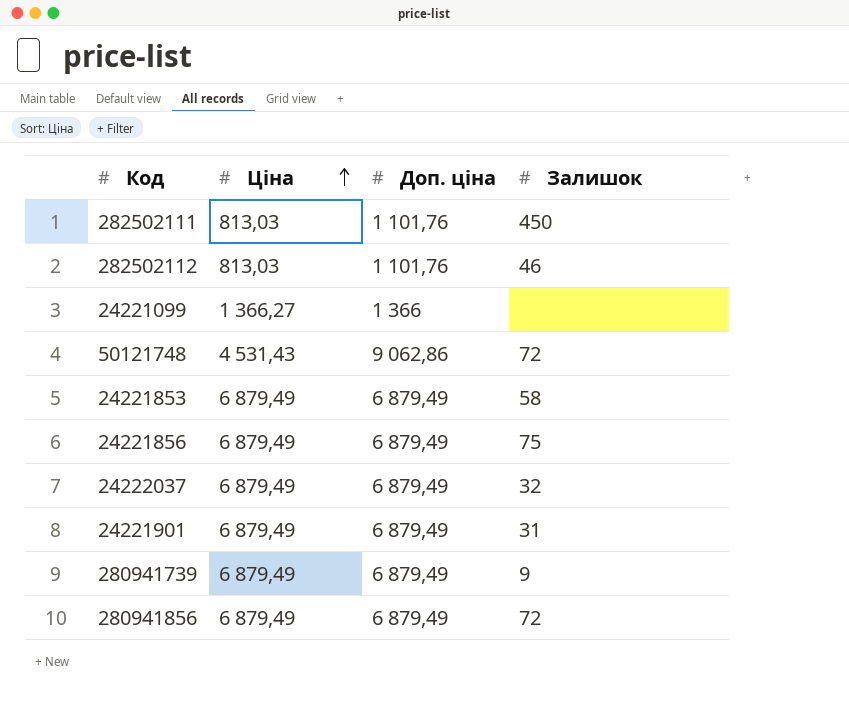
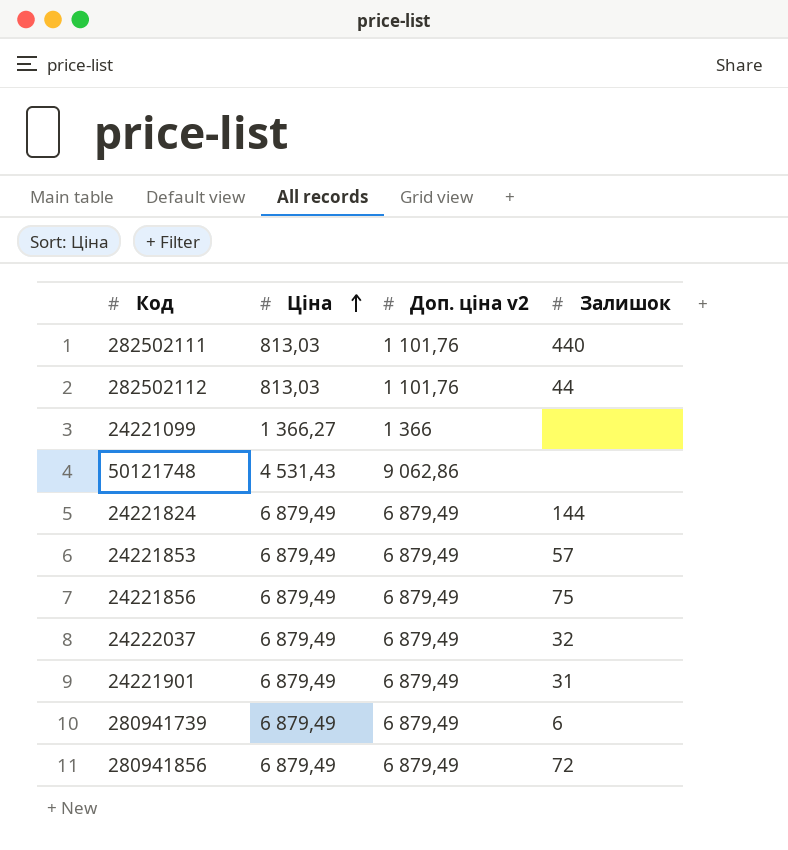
column name: Доп. ціна -> Доп. ціна v2
282502111 | Залишок: 450 -> 440
282502112 | Залишок: 46 -> 44
50121748 | Залишок: 72 -> none
row 24221824: none -> 6 879,49 | 6 879,49 | 144
24221853 | Залишок: 58 -> 57
280941739 | Залишок: 9 -> 6

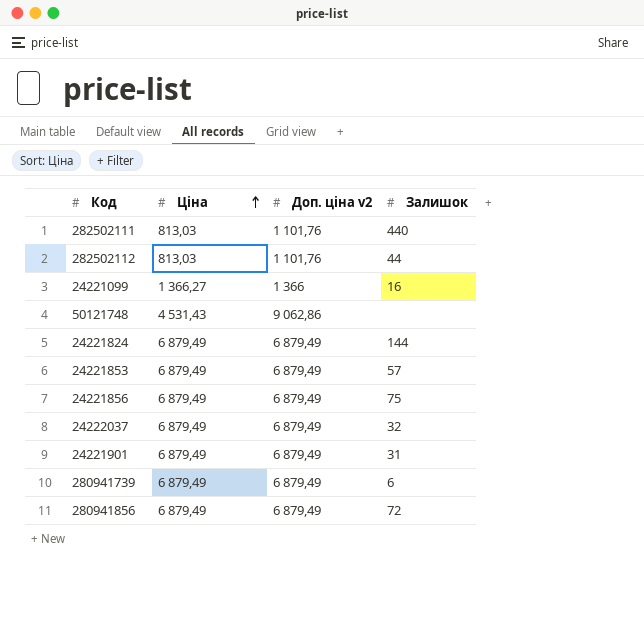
24221099 | Залишок: none -> 16

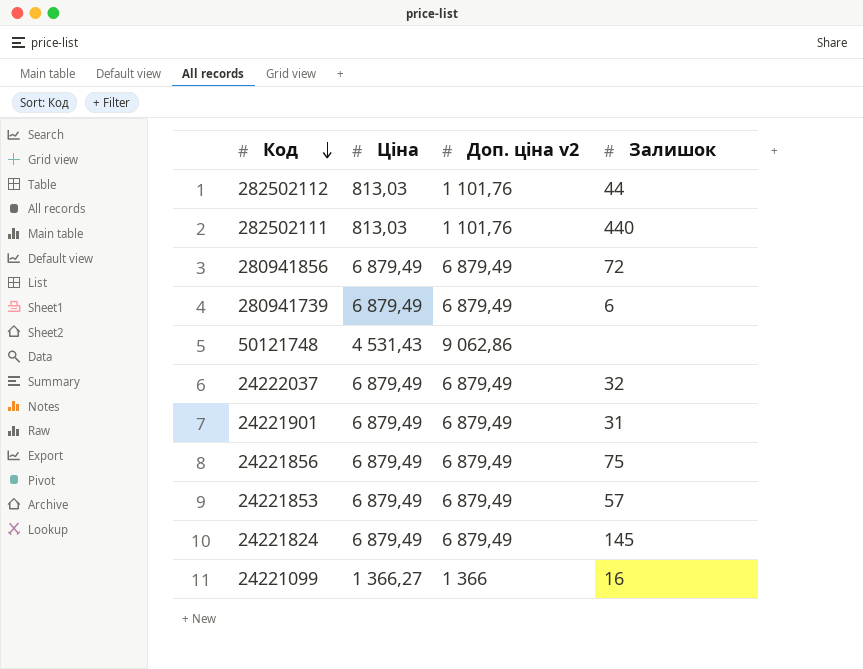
row order: Ціна ascending -> Код descending
24221824 | Залишок: 144 -> 145

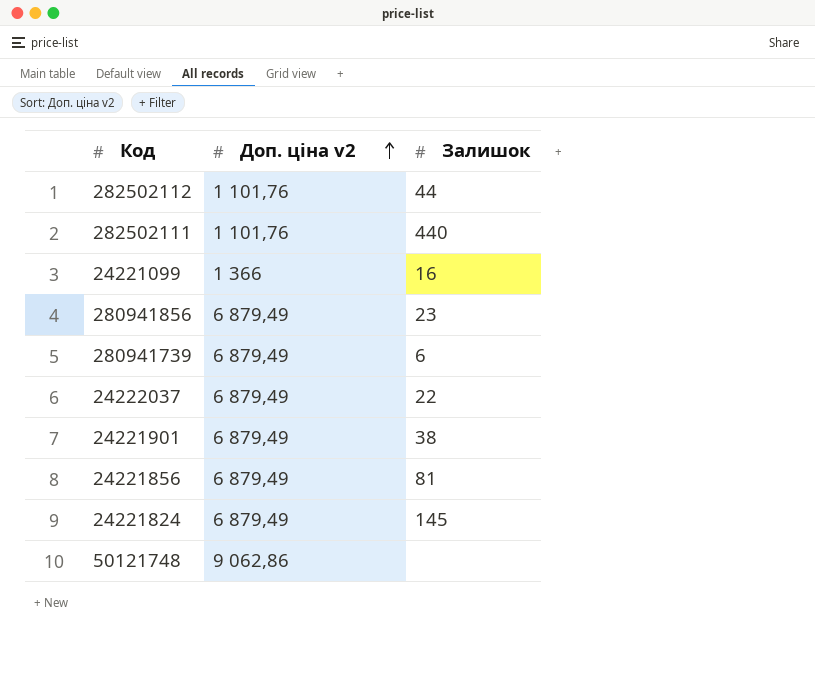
row order: Код descending -> Доп. ціна v2 ascending
column Ціна | position: 2 -> none
row 24221853: 6 879,49 | 6 879,49 | 57 -> none
280941856 | Залишок: 72 -> 23
24222037 | Залишок: 32 -> 22
24221901 | Залишок: 31 -> 38
24221856 | Залишок: 75 -> 81

